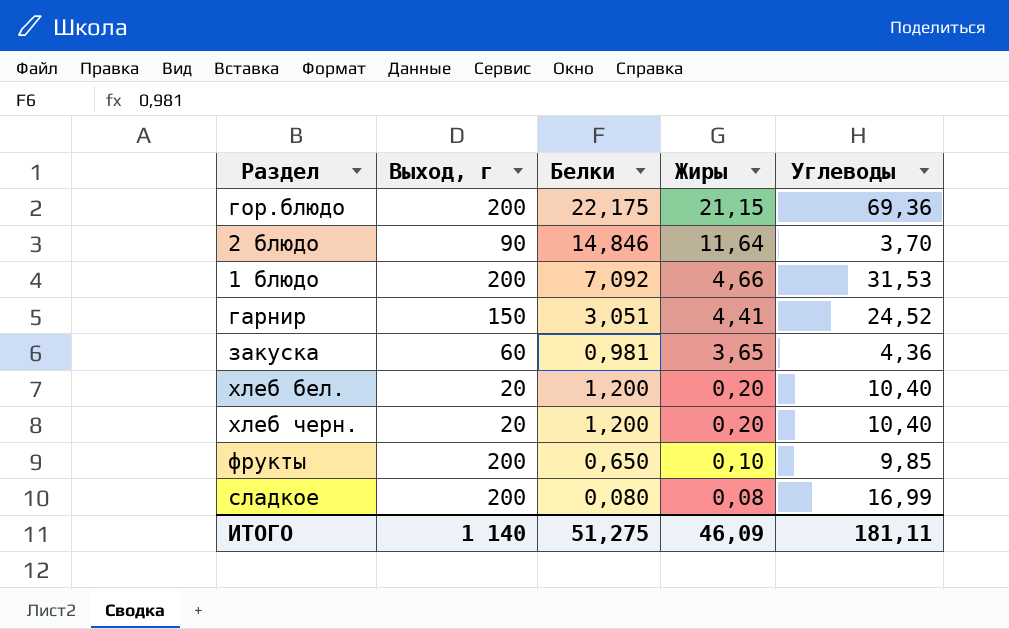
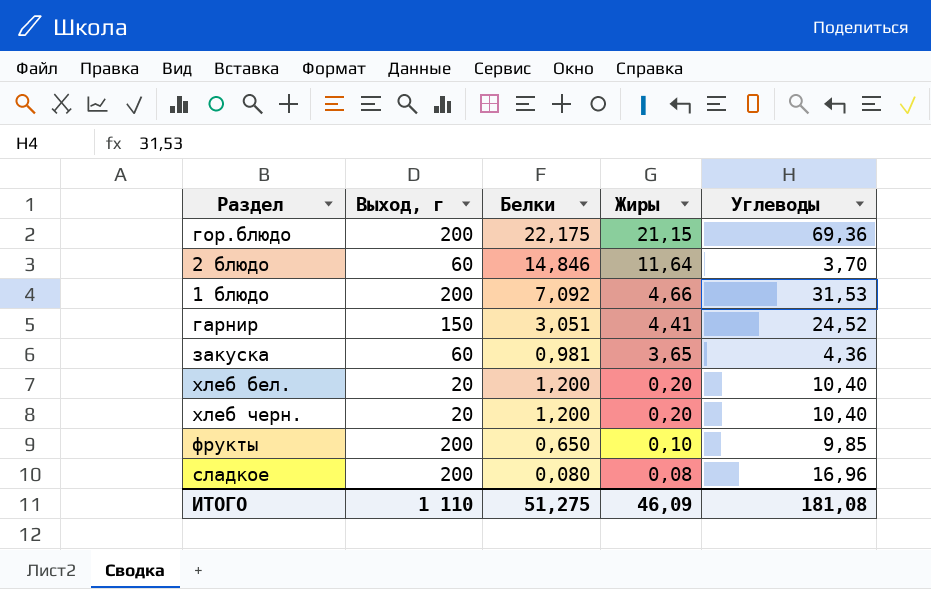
2 блюдо | Выход, г: 90 -> 60
сладкое | Углеводы: 16,99 -> 16,96
ИТОГО | Выход, г: 1 140 -> 1 110
ИТОГО | Углеводы: 181,11 -> 181,08

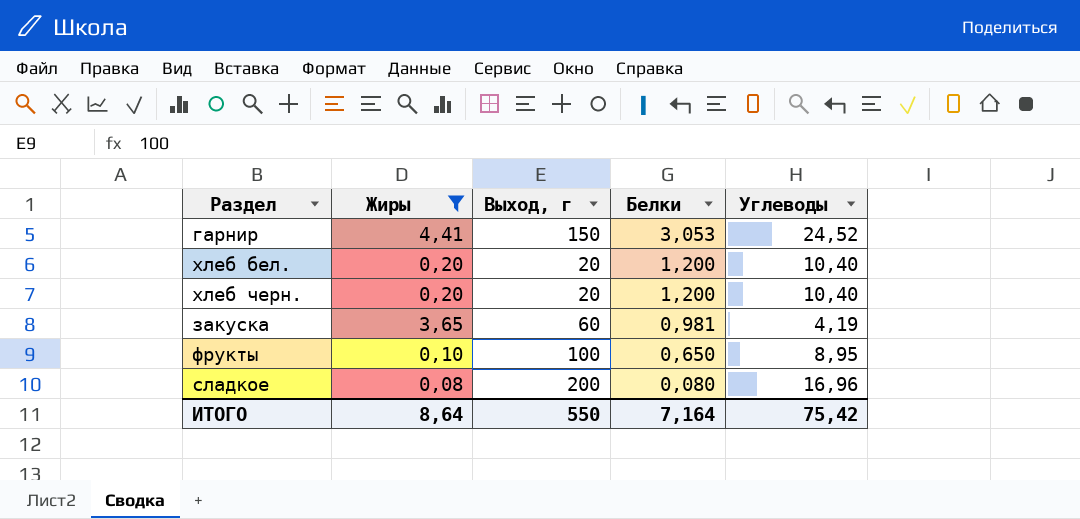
filter: none -> Жиры <= 4,41
row order: Жиры descending -> Белки descending
column Жиры | position: 4 -> 2
гарнир | Белки: 3,051 -> 3,053
закуска | Углеводы: 4,36 -> 4,19
фрукты | Выход, г: 200 -> 100
фрукты | Углеводы: 9,85 -> 8,95
ИТОГО | Жиры: 46,09 -> 8,64
ИТОГО | Выход, г: 1 110 -> 550
ИТОГО | Белки: 51,275 -> 7,164
ИТОГО | Углеводы: 181,08 -> 75,42

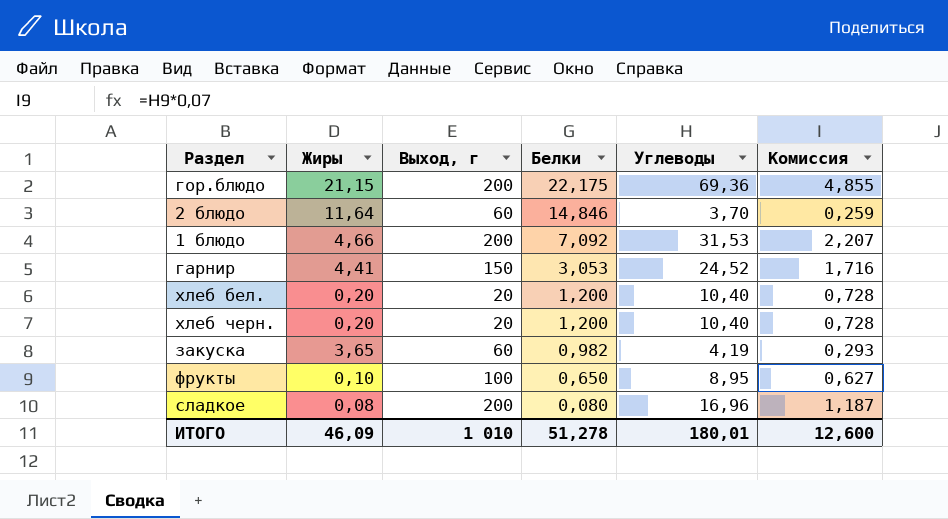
filter: Жиры <= 4,41 -> none
column Комиссия | formula: none -> [Углеводы] * 0,07
закуска | Белки: 0,981 -> 0,982
ИТОГО | Жиры: 8,64 -> 46,09
ИТОГО | Выход, г: 550 -> 1 010
ИТОГО | Белки: 7,164 -> 51,278
ИТОГО | Углеводы: 75,42 -> 180,01

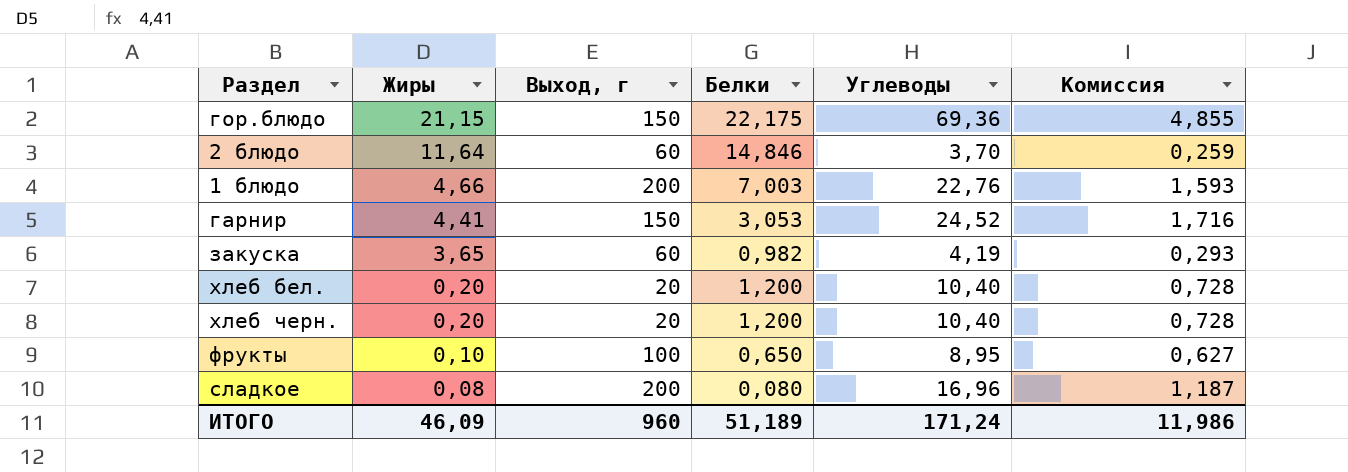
row order: Белки descending -> Жиры descending
гор.блюдо | Выход, г: 200 -> 150
1 блюдо | Белки: 7,092 -> 7,003
1 блюдо | Углеводы: 31,53 -> 22,76
1 блюдо | Комиссия: 2,207 -> 1,593
ИТОГО | Выход, г: 1 010 -> 960
ИТОГО | Белки: 51,278 -> 51,189
ИТОГО | Углеводы: 180,01 -> 171,24
ИТОГО | Комиссия: 12,600 -> 11,986

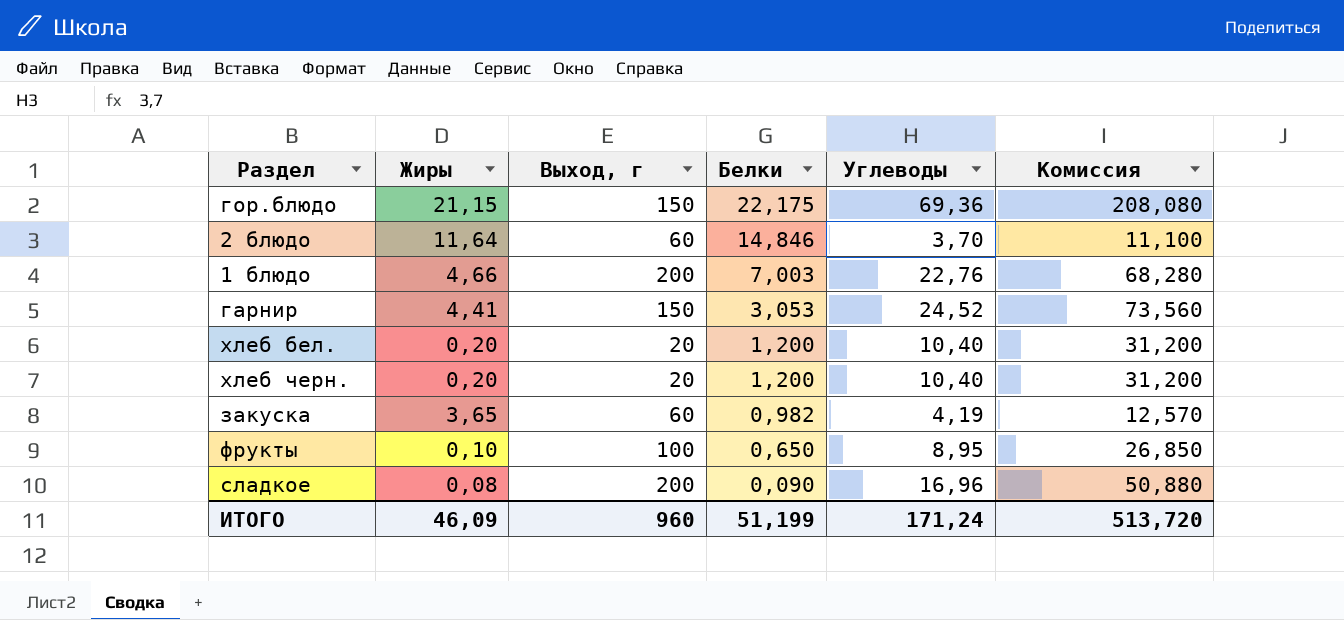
row order: Жиры descending -> Белки descending
column Комиссия | formula: [Углеводы] * 0,07 -> [Углеводы] * 3
сладкое | Белки: 0,080 -> 0,090
ИТОГО | Белки: 51,189 -> 51,199
ИТОГО | Комиссия: 11,986 -> 513,720

